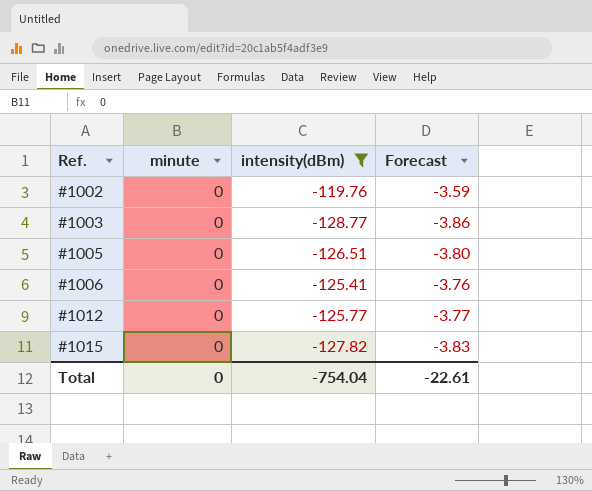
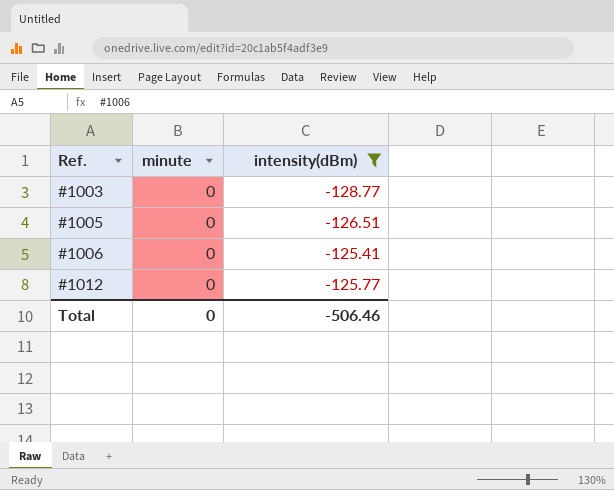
column Forecast | formula: [intensity(dBm)] * 0.03 -> none
row #1002: 0 | -119.76 | -3.59 -> none
row #1015: 0 | -127.82 | -3.83 -> none
Total | intensity(dBm): -754.04 -> -506.46

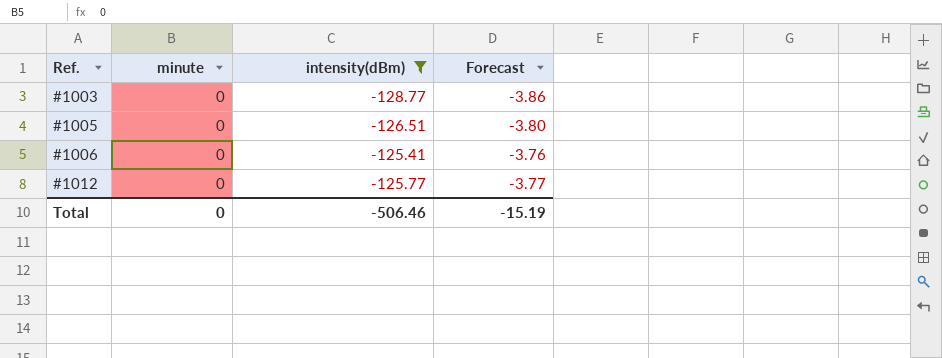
column Forecast | formula: none -> [intensity(dBm)] * 0.03

